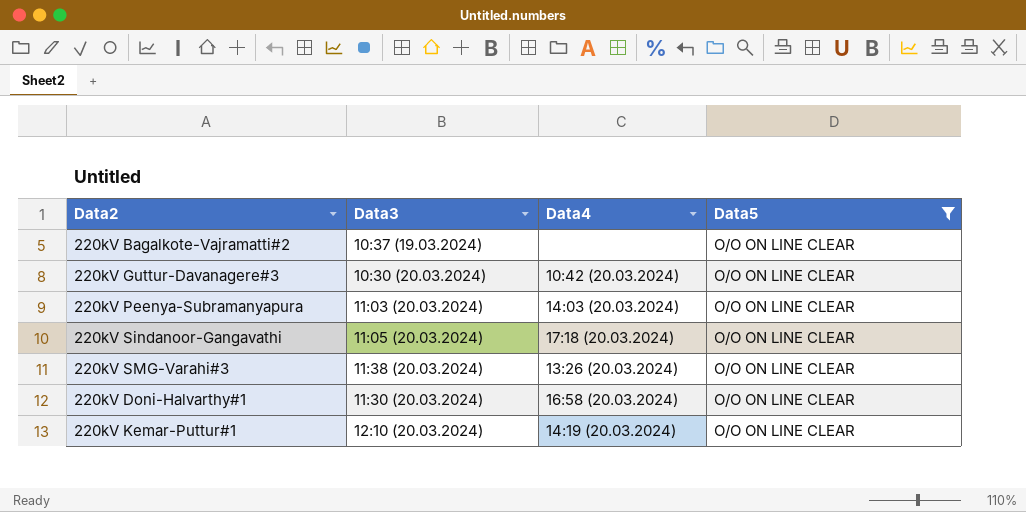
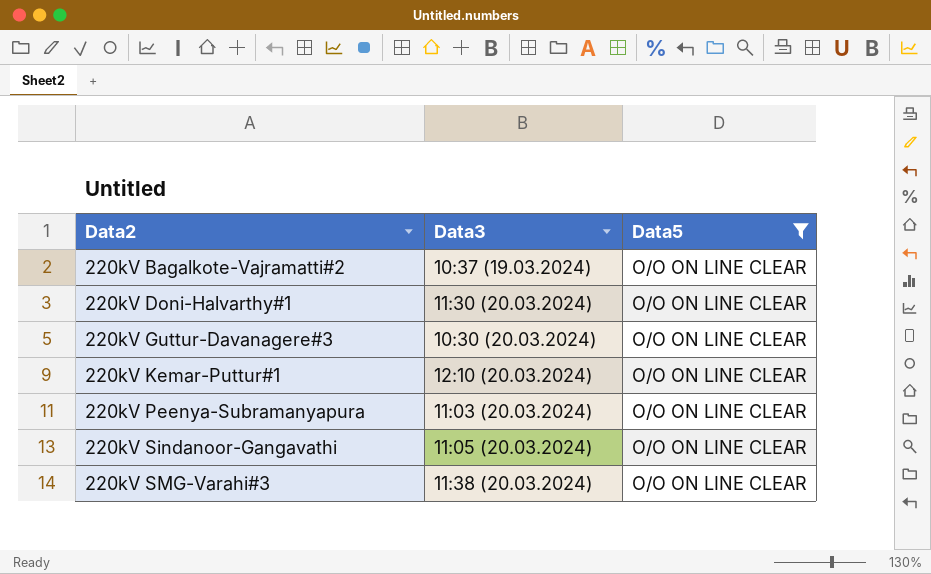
row order: none -> Data2 ascending
column Data4 | position: 3 -> none

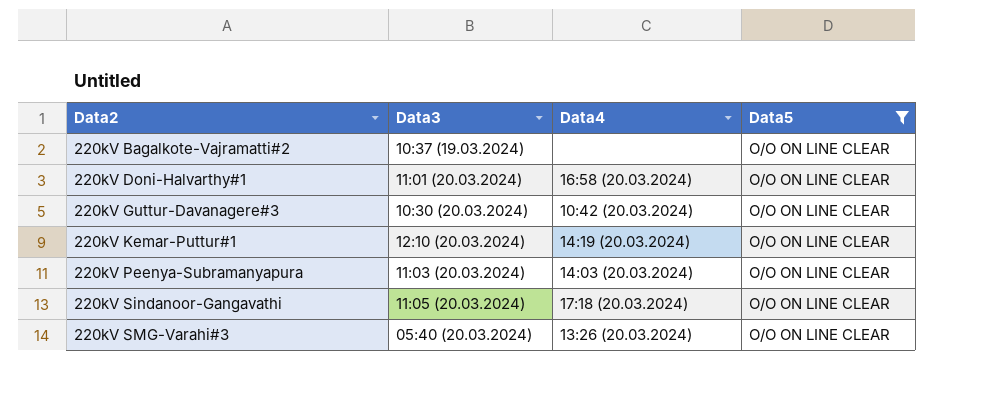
column Data4 | position: none -> 3
220kV Doni-Halvarthy#1 | Data3: 11:30 (20.03.2024) -> 11:01 (20.03.2024)
220kV SMG-Varahi#3 | Data3: 11:38 (20.03.2024) -> 05:40 (20.03.2024)

